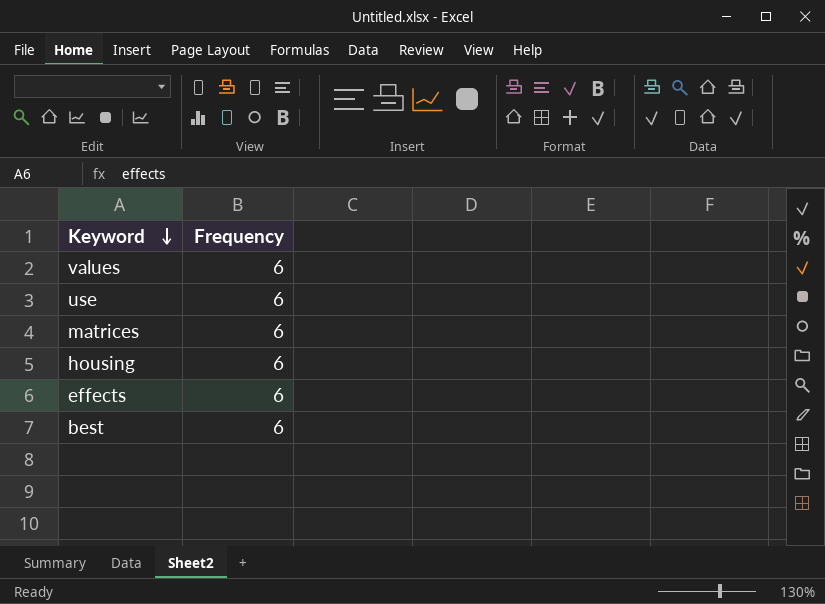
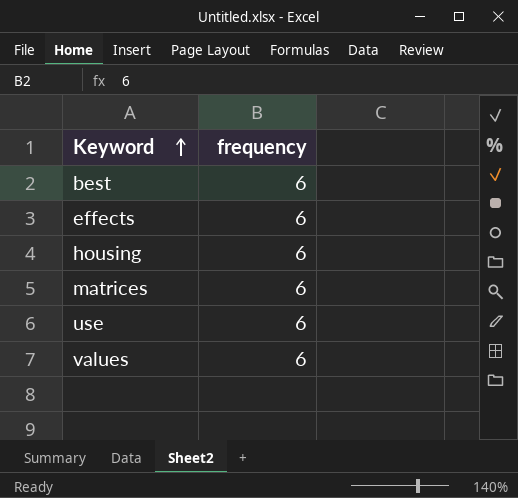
row order: Keyword descending -> Keyword ascending
column name: Frequency -> frequency

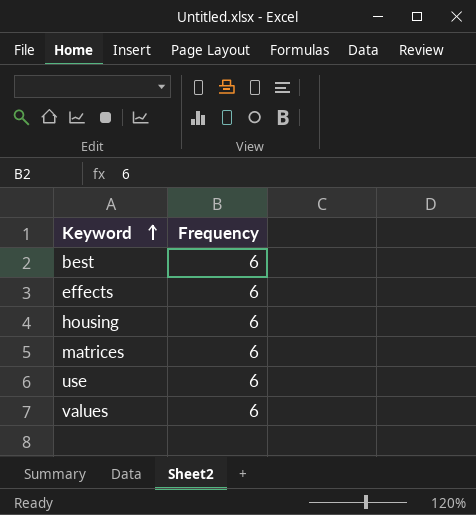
column name: frequency -> Frequency

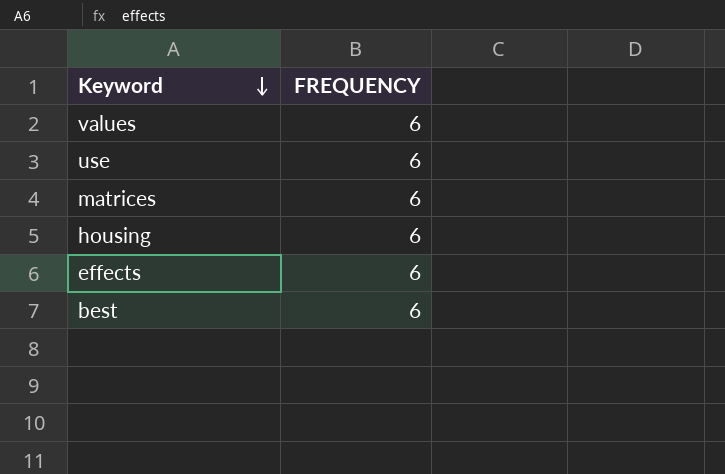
row order: Keyword ascending -> Keyword descending
column name: Frequency -> FREQUENCY

